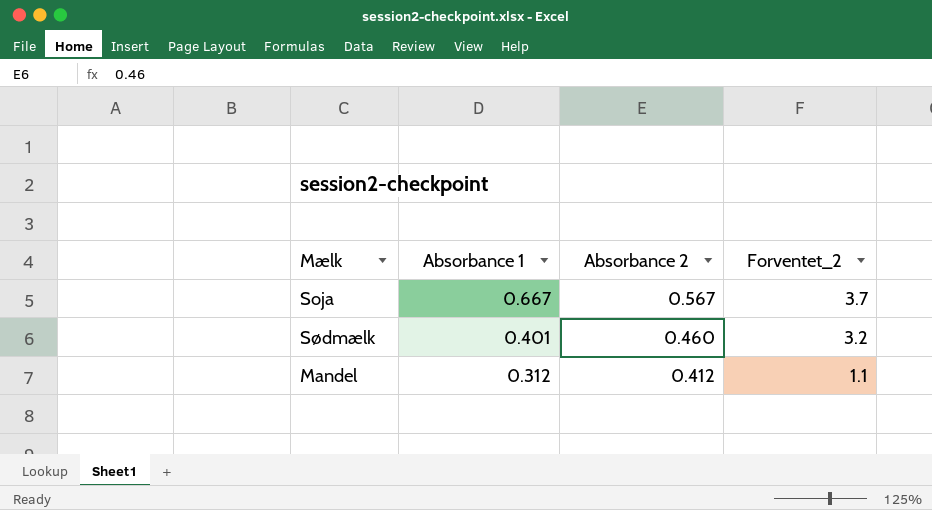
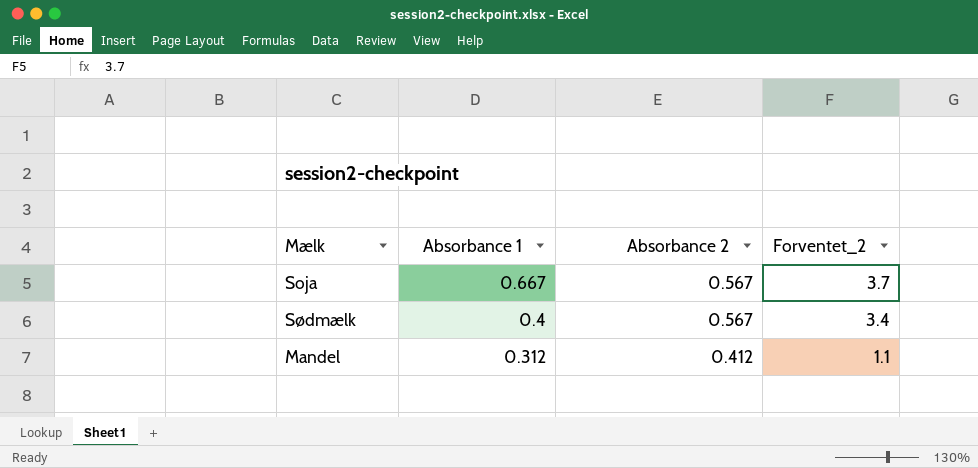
Sødmælk | Absorbance 1: 0.401 -> 0.4
Sødmælk | Absorbance 2: 0.460 -> 0.567
Sødmælk | Forventet_2: 3.2 -> 3.4

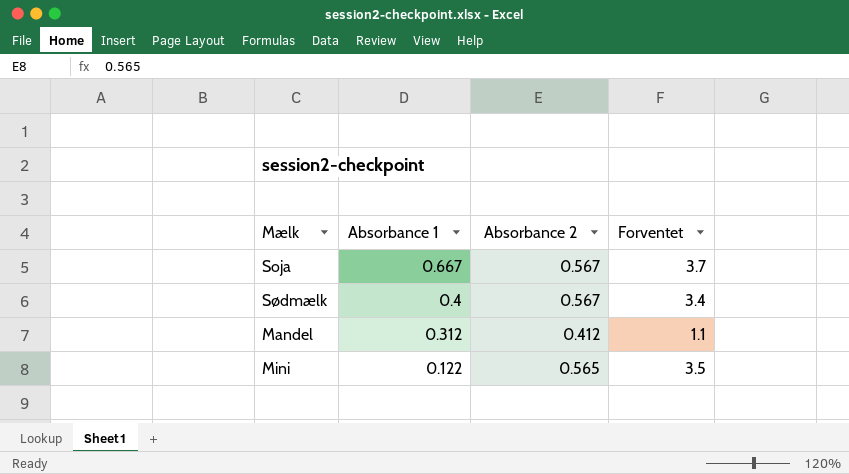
column name: Forventet_2 -> Forventet
row Mini: none -> 0.122 | 0.565 | 3.5

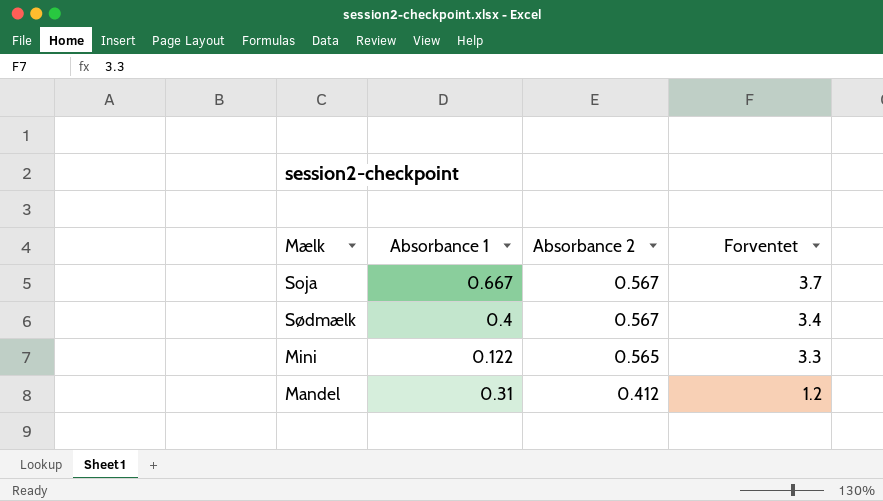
row order: Absorbance 1 descending -> Absorbance 2 descending
Mini | Forventet: 3.5 -> 3.3
Mandel | Absorbance 1: 0.312 -> 0.31
Mandel | Forventet: 1.1 -> 1.2

